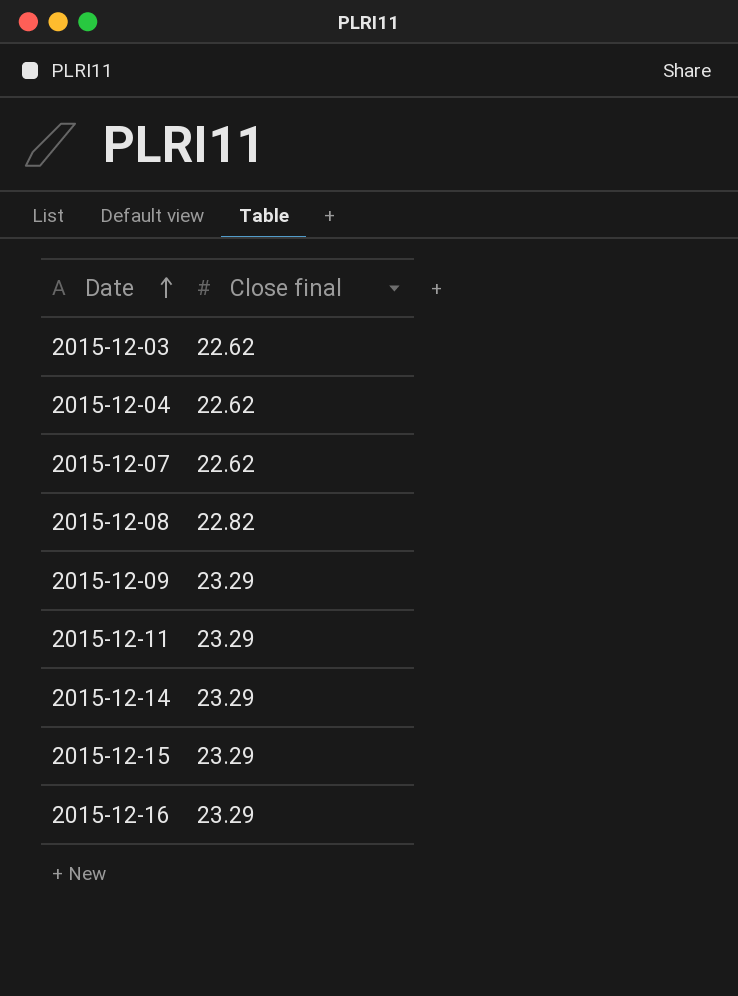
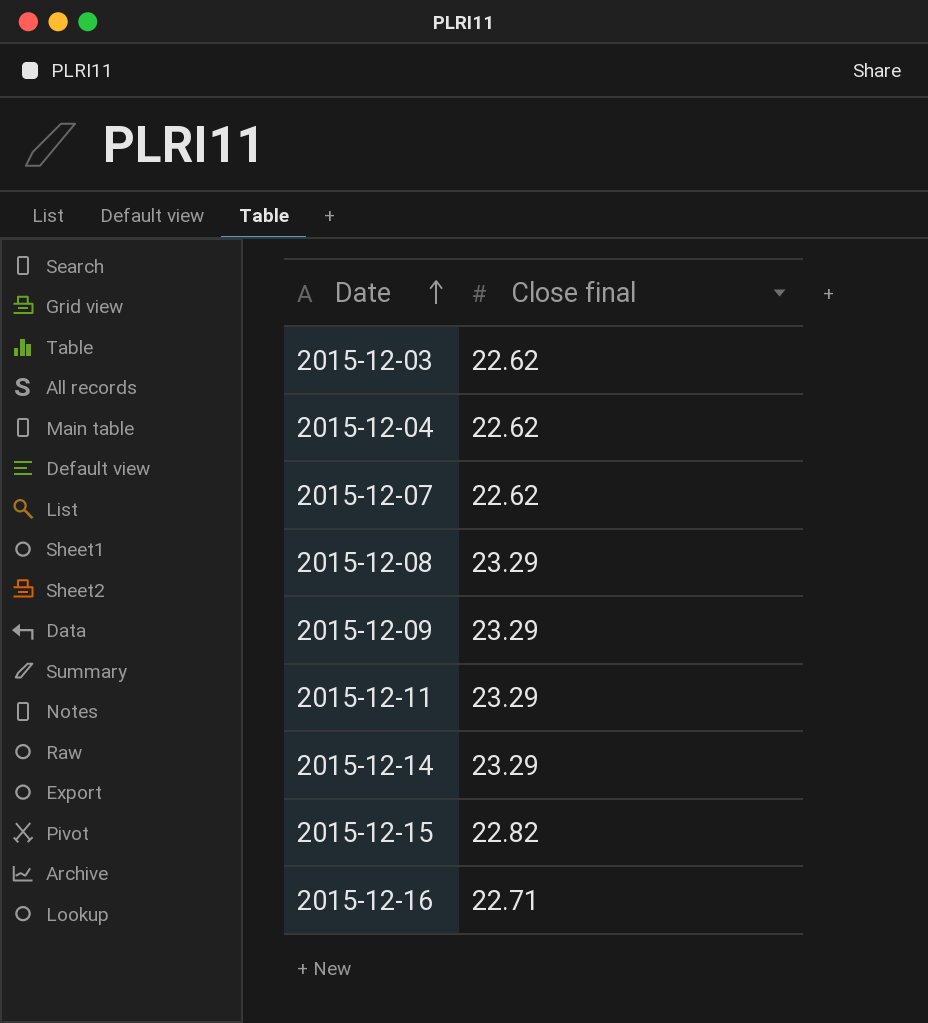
2015-12-08 | Close final: 22.82 -> 23.29
2015-12-15 | Close final: 23.29 -> 22.82
2015-12-16 | Close final: 23.29 -> 22.71

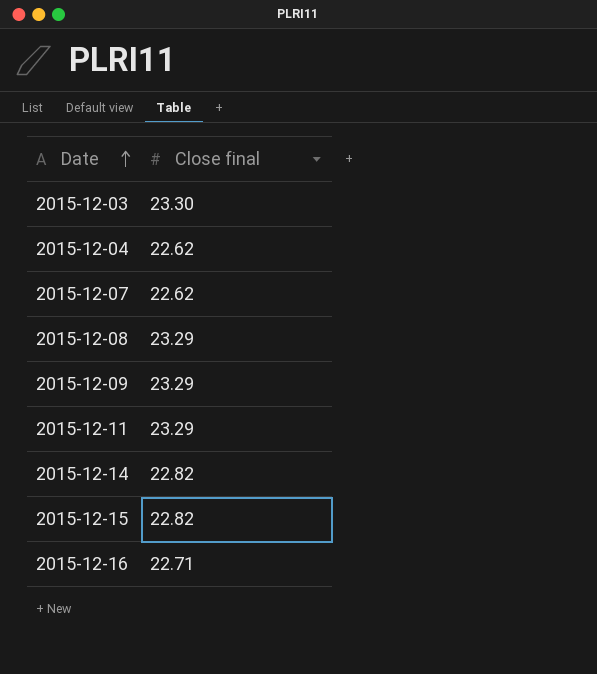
2015-12-03 | Close final: 22.62 -> 23.30
2015-12-14 | Close final: 23.29 -> 22.82

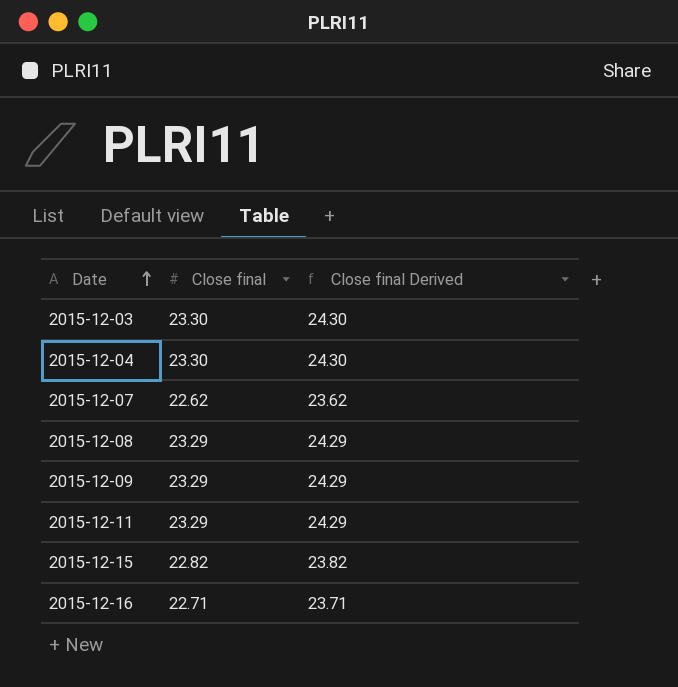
column Close final Derived | formula: none -> [Close final] + 1
row 2015-12-14: 22.82 -> none
2015-12-04 | Close final: 22.62 -> 23.30

